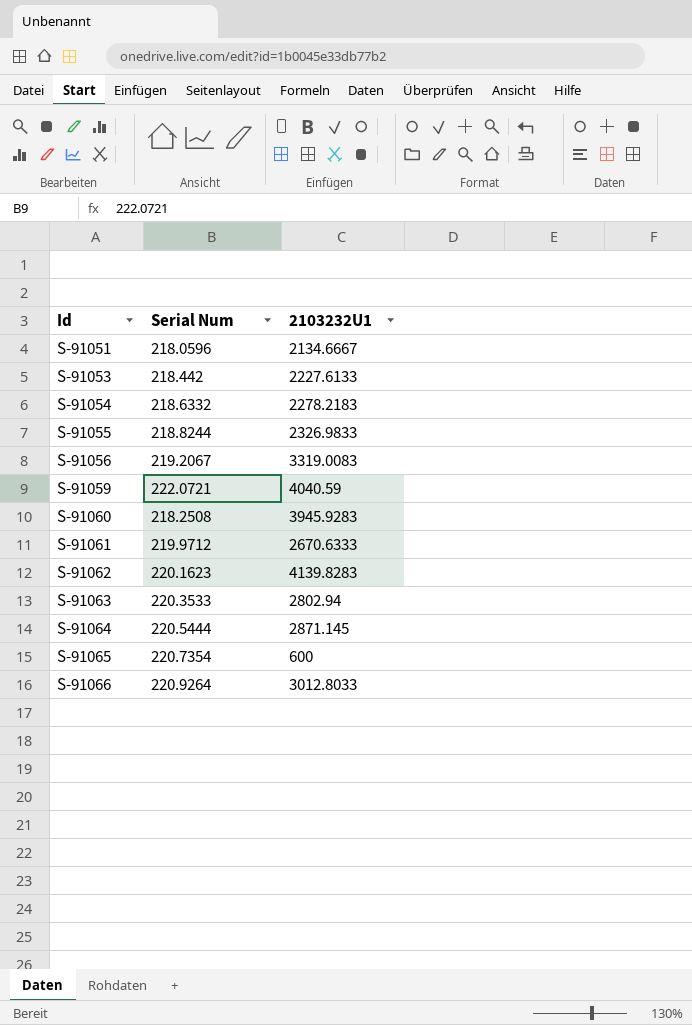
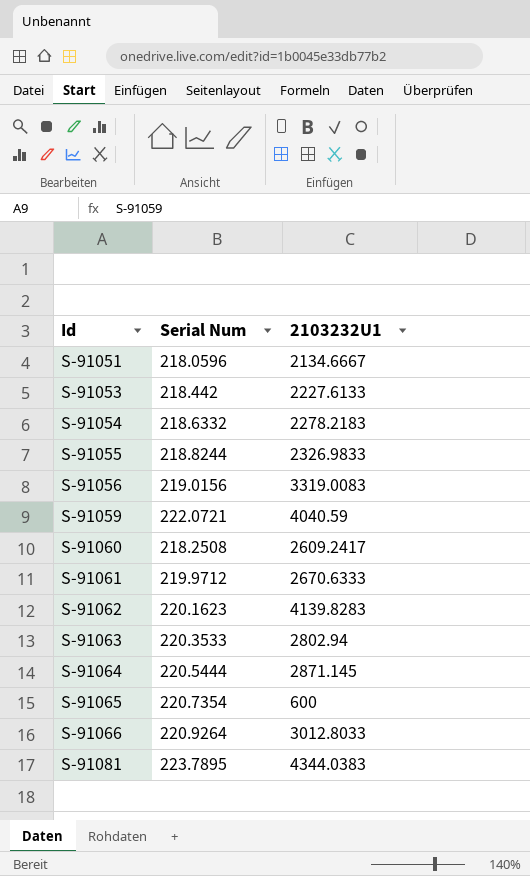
S-91056 | Serial Num: 219.2067 -> 219.0156
S-91060 | 2103232U1: 3945.9283 -> 2609.2417
row S-91081: none -> 223.7895 | 4344.0383

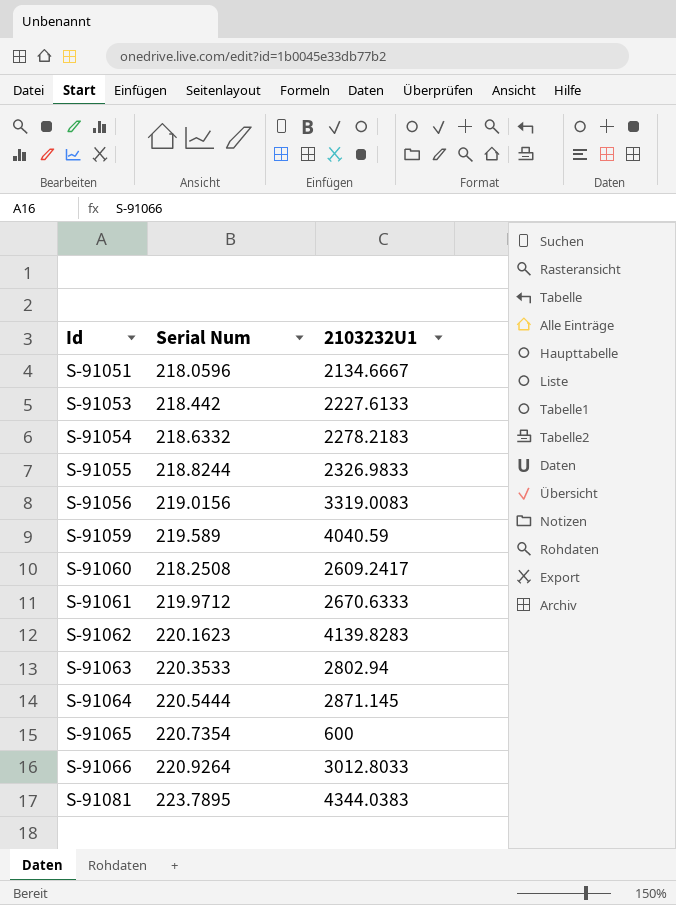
S-91059 | Serial Num: 222.0721 -> 219.589

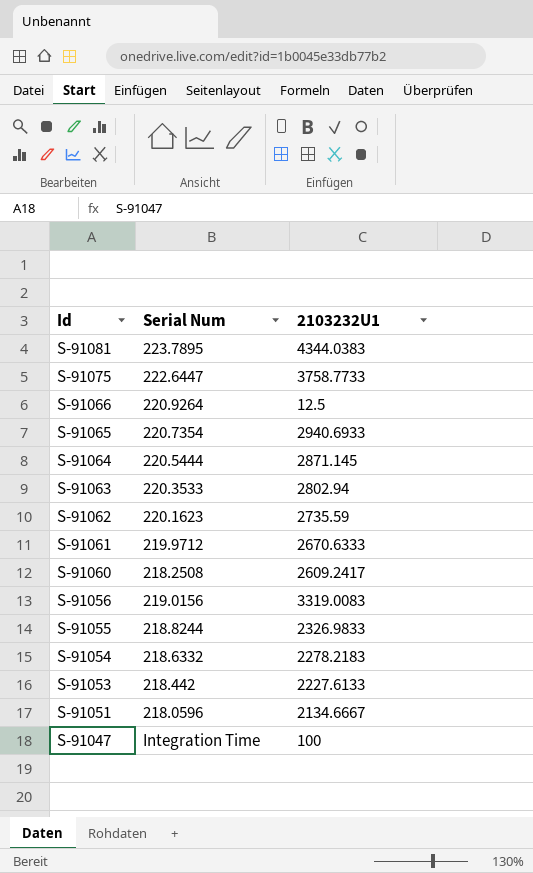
row order: Id ascending -> Id descending
row S-91059: 219.589 | 4040.59 -> none
row S-91075: none -> 222.6447 | 3758.7733
S-91066 | 2103232U1: 3012.8033 -> 12.5
S-91065 | 2103232U1: 600 -> 2940.6933
S-91062 | 2103232U1: 4139.8283 -> 2735.59
row S-91047: none -> Integration Time | 100

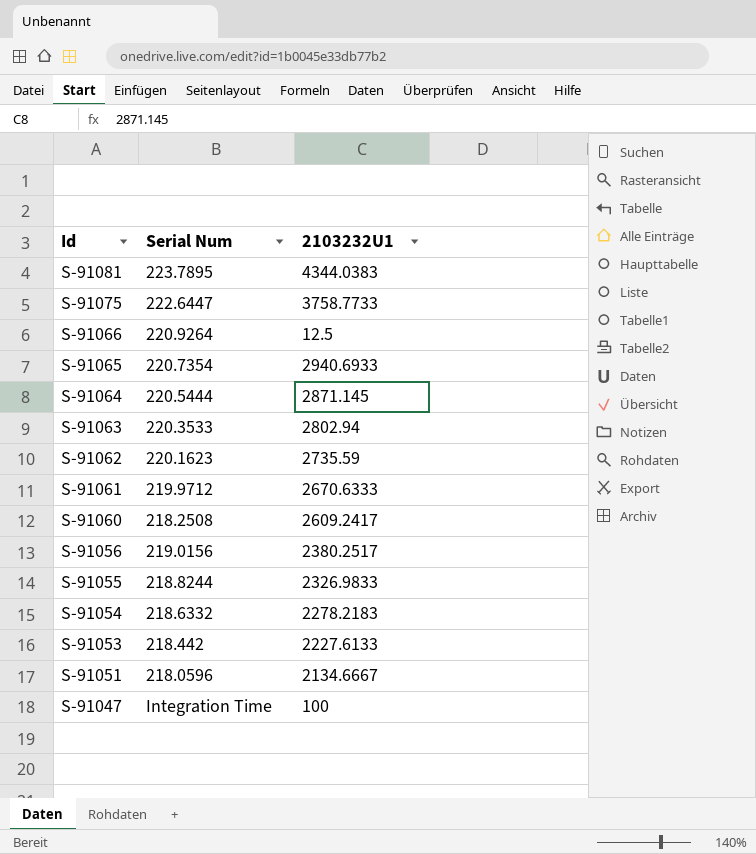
S-91056 | 2103232U1: 3319.0083 -> 2380.2517

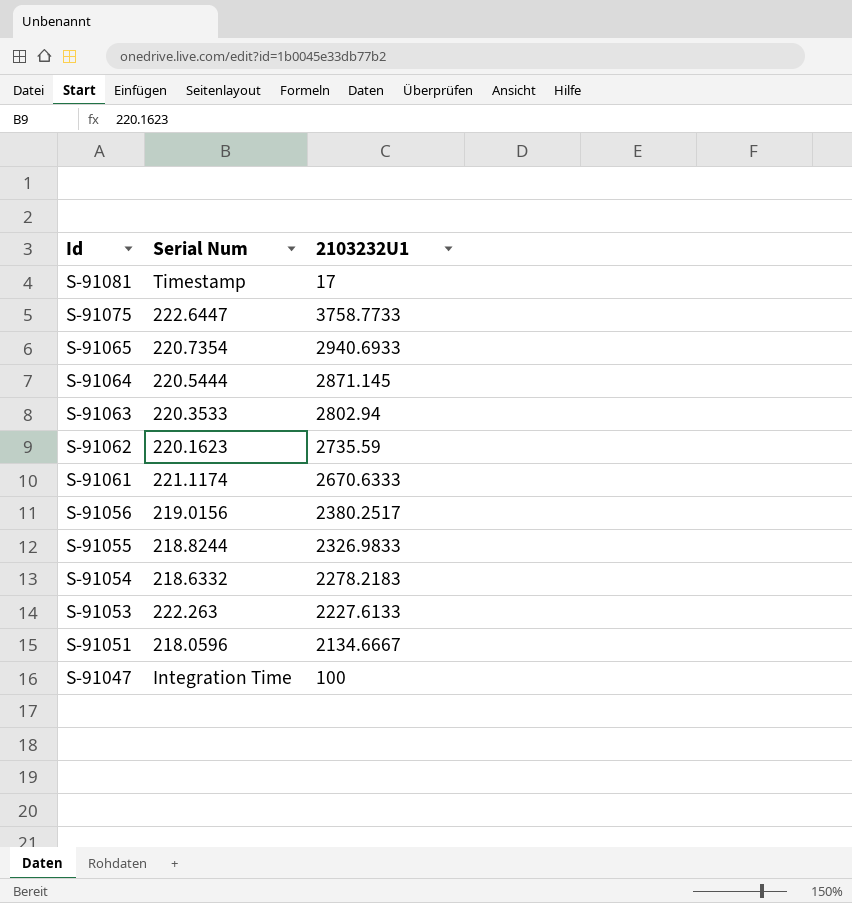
row S-91066: 220.9264 | 12.5 -> none
row S-91060: 218.2508 | 2609.2417 -> none
S-91081 | Serial Num: 223.7895 -> Timestamp
S-91081 | 2103232U1: 4344.0383 -> 17
S-91061 | Serial Num: 219.9712 -> 221.1174
S-91053 | Serial Num: 218.442 -> 222.263

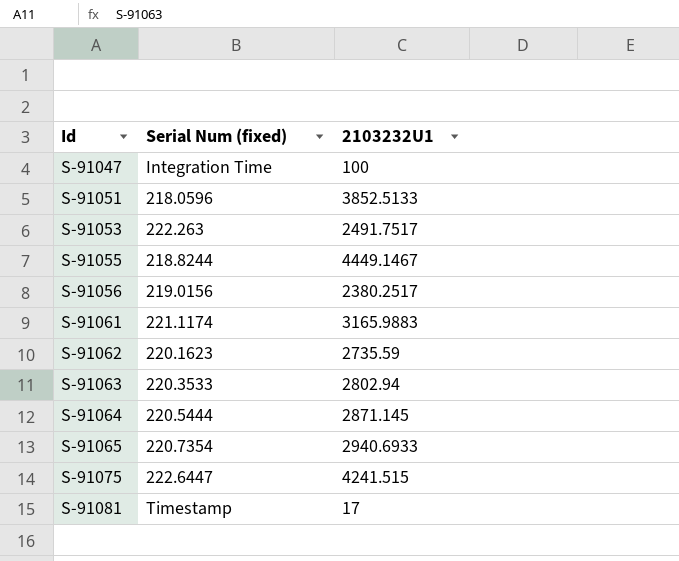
row order: Id descending -> Id ascending
column name: Serial Num -> Serial Num (fixed)
row S-91054: 218.6332 | 2278.2183 -> none
S-91051 | 2103232U1: 2134.6667 -> 3852.5133
S-91053 | 2103232U1: 2227.6133 -> 2491.7517
S-91055 | 2103232U1: 2326.9833 -> 4449.1467
S-91061 | 2103232U1: 2670.6333 -> 3165.9883
S-91075 | 2103232U1: 3758.7733 -> 4241.515

